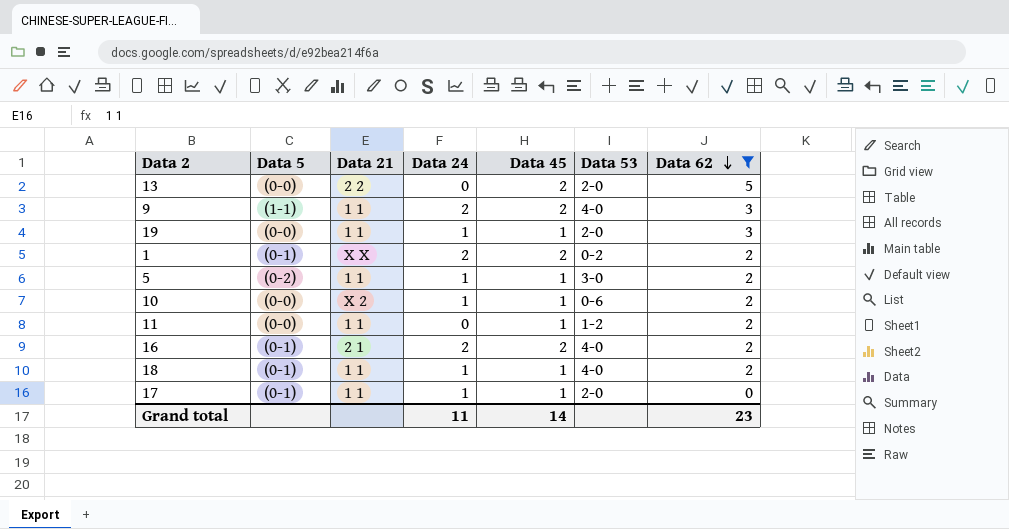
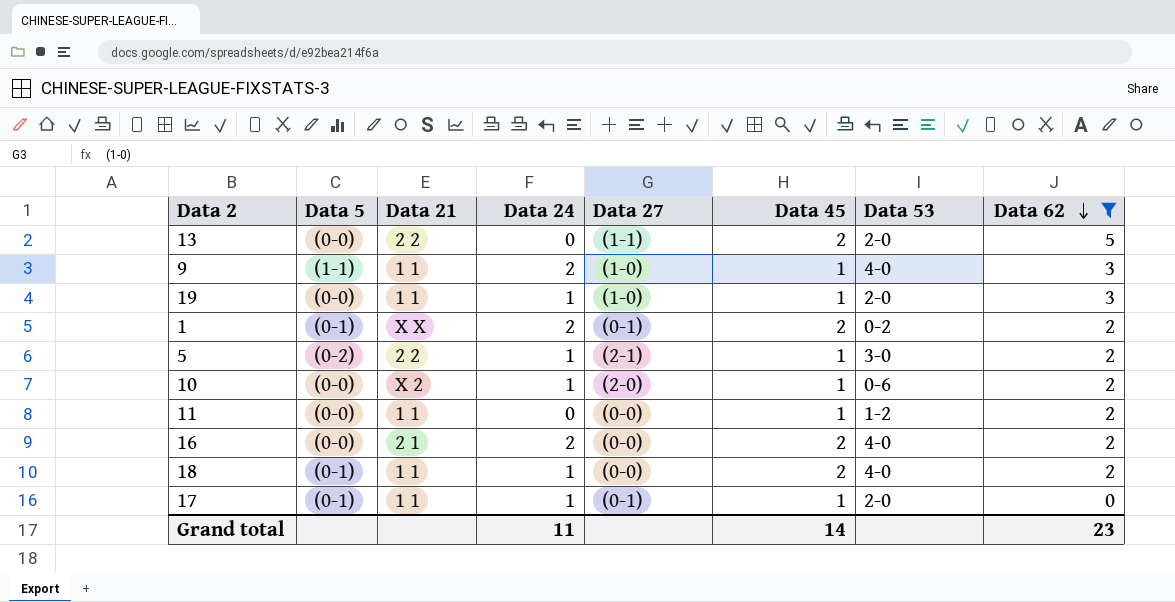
column Data 27 | position: none -> 5
9 | Data 45: 2 -> 1
5 | Data 21: 1 1 -> 2 2
16 | Data 5: (0-1) -> (0-0)
18 | Data 45: 1 -> 2

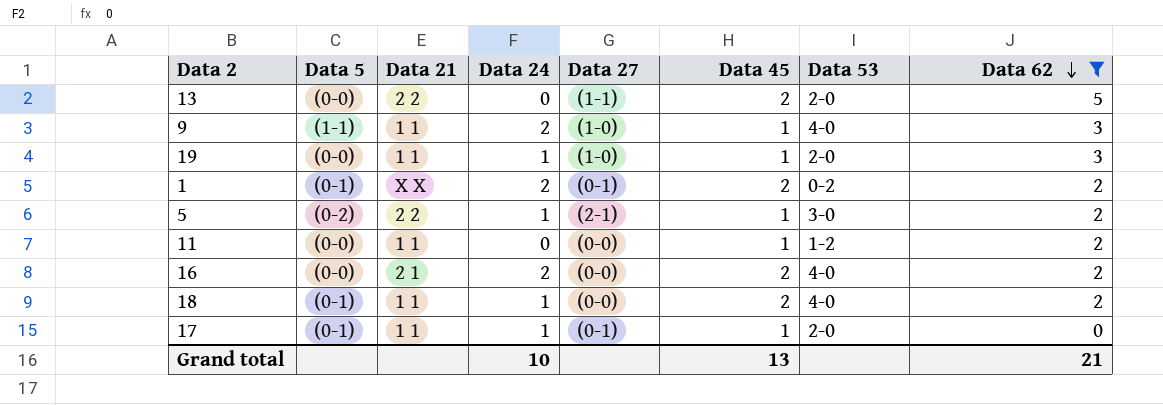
row 10: (0-0) | X 2 | 1 | (2-0) | 1 | 0-6 | 2 -> none
Grand total | Data 24: 11 -> 10
Grand total | Data 45: 14 -> 13
Grand total | Data 62: 23 -> 21

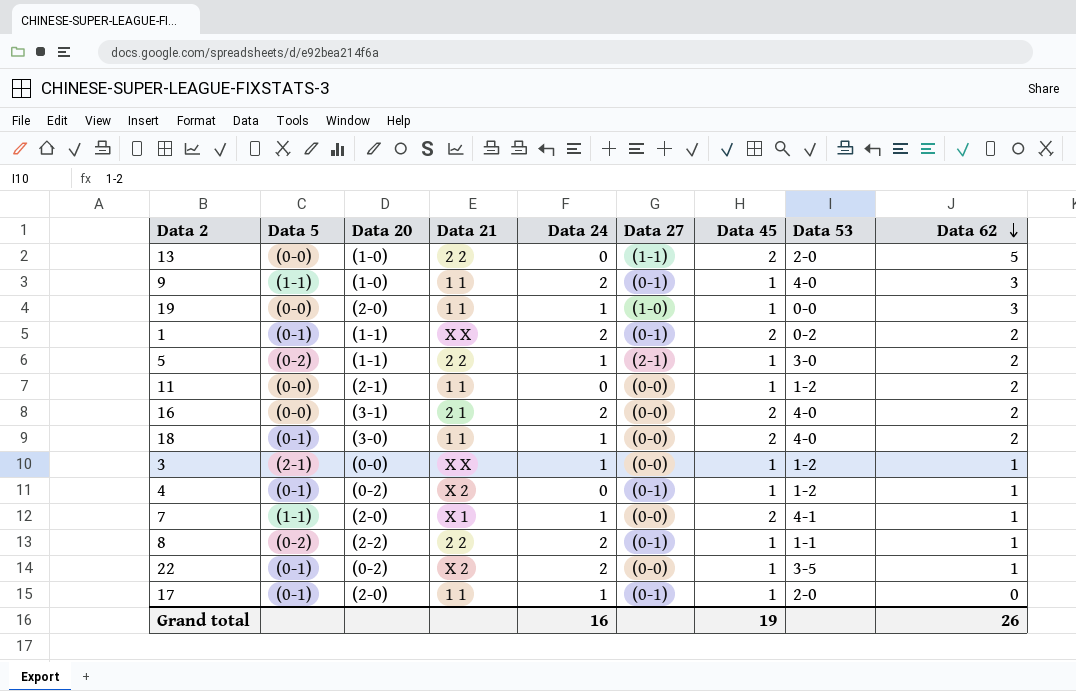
filter: Data 62 != 1 -> none
column Data 20 | position: none -> 3
9 | Data 27: (1-0) -> (0-1)
19 | Data 53: 2-0 -> 0-0
Grand total | Data 24: 10 -> 16
Grand total | Data 45: 13 -> 19
Grand total | Data 62: 21 -> 26

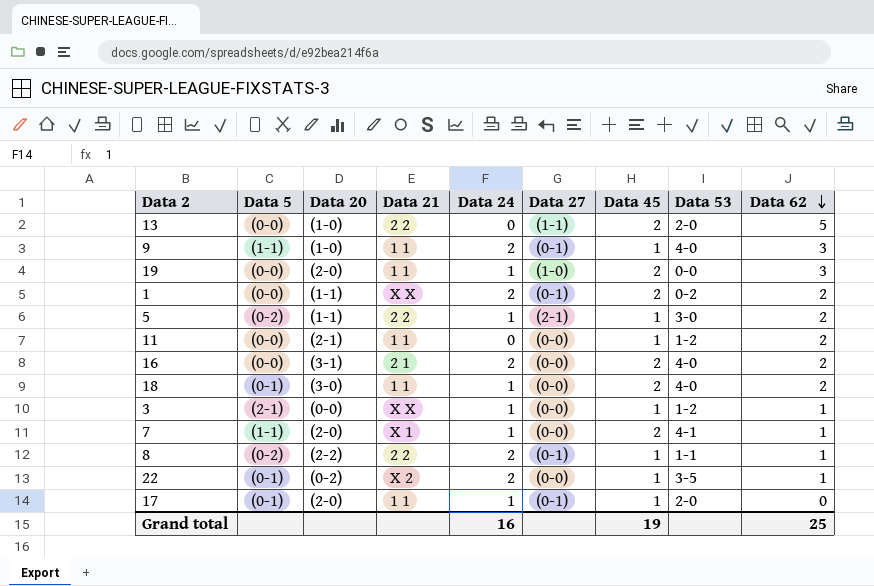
row 4: (0-1) | (0-2) | X 2 | 0 | (0-1) | 1 | 1-2 | 1 -> none
19 | Data 45: 1 -> 2
1 | Data 5: (0-1) -> (0-0)
Grand total | Data 62: 26 -> 25

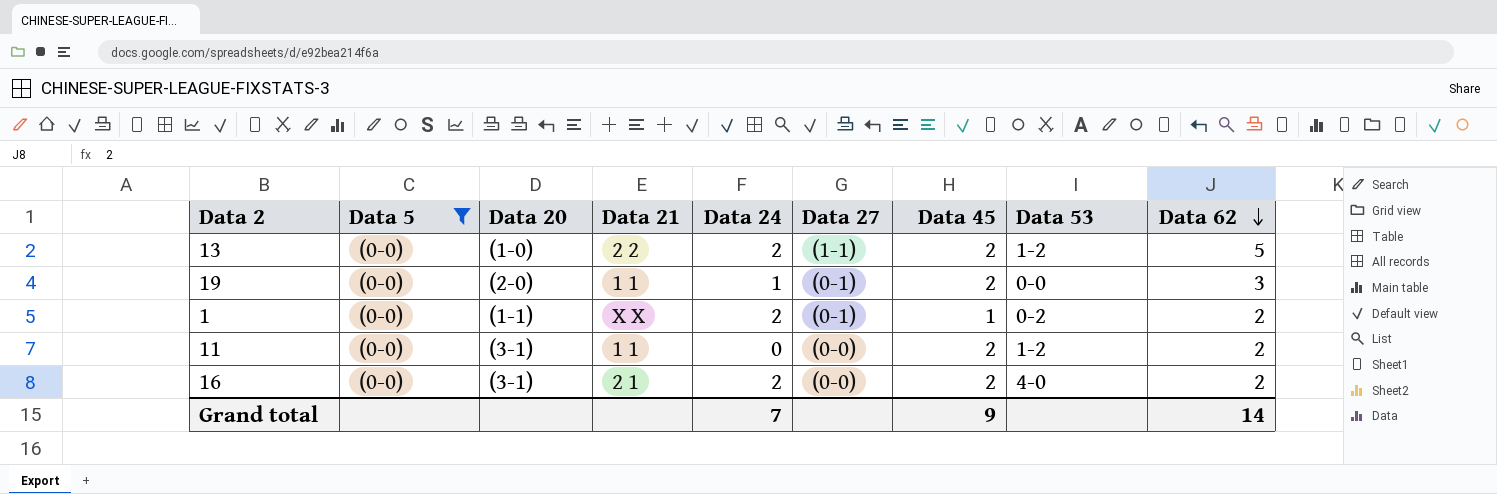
filter: none -> Data 5 = (0-0)
13 | Data 24: 0 -> 2
13 | Data 53: 2-0 -> 1-2
19 | Data 27: (1-0) -> (0-1)
1 | Data 45: 2 -> 1
11 | Data 20: (2-1) -> (3-1)
11 | Data 45: 1 -> 2
Grand total | Data 24: 16 -> 7
Grand total | Data 45: 19 -> 9
Grand total | Data 62: 25 -> 14

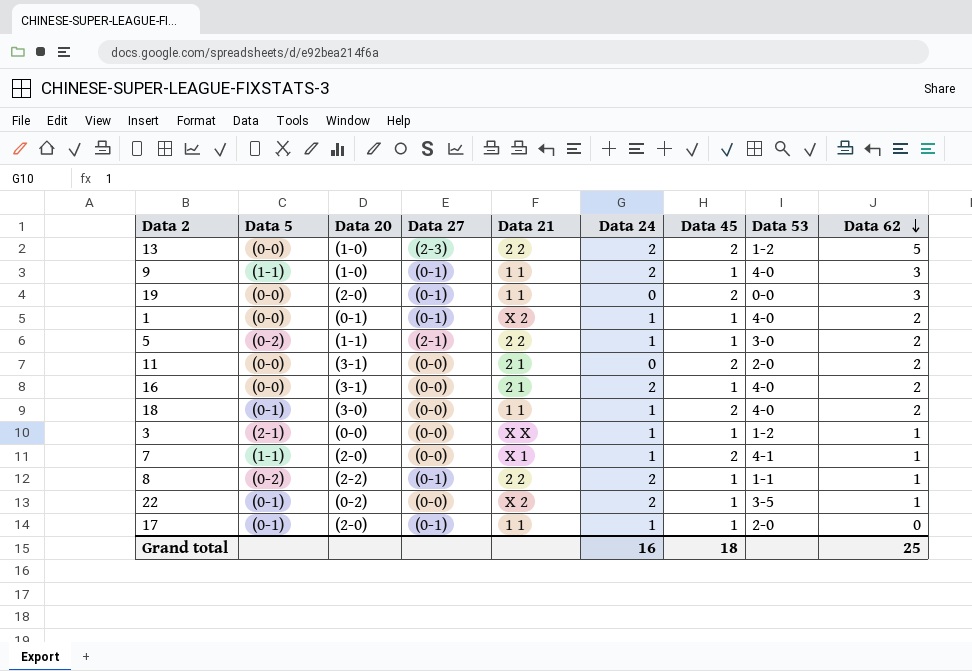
filter: Data 5 = (0-0) -> none
column Data 27 | position: 6 -> 4
13 | Data 27: (1-1) -> (2-3)
19 | Data 24: 1 -> 0
1 | Data 20: (1-1) -> (0-1)
1 | Data 21: X X -> X 2
1 | Data 24: 2 -> 1
1 | Data 53: 0-2 -> 4-0
11 | Data 21: 1 1 -> 2 1
11 | Data 53: 1-2 -> 2-0
16 | Data 45: 2 -> 1
Grand total | Data 24: 7 -> 16
Grand total | Data 45: 9 -> 18
Grand total | Data 62: 14 -> 25

